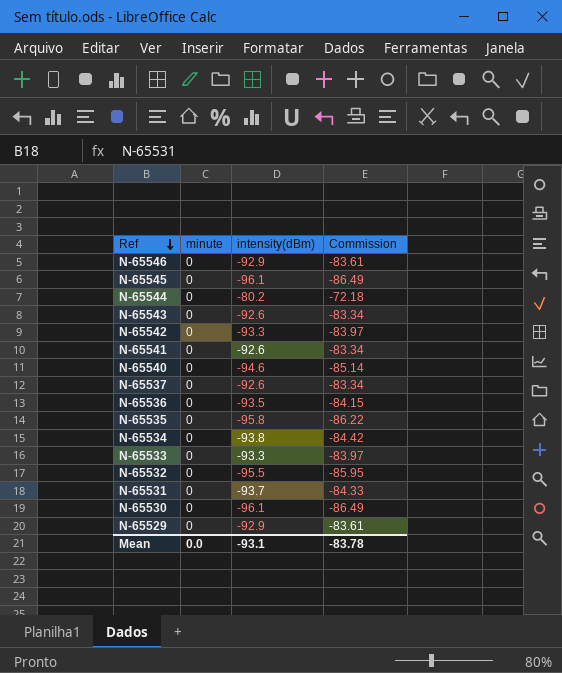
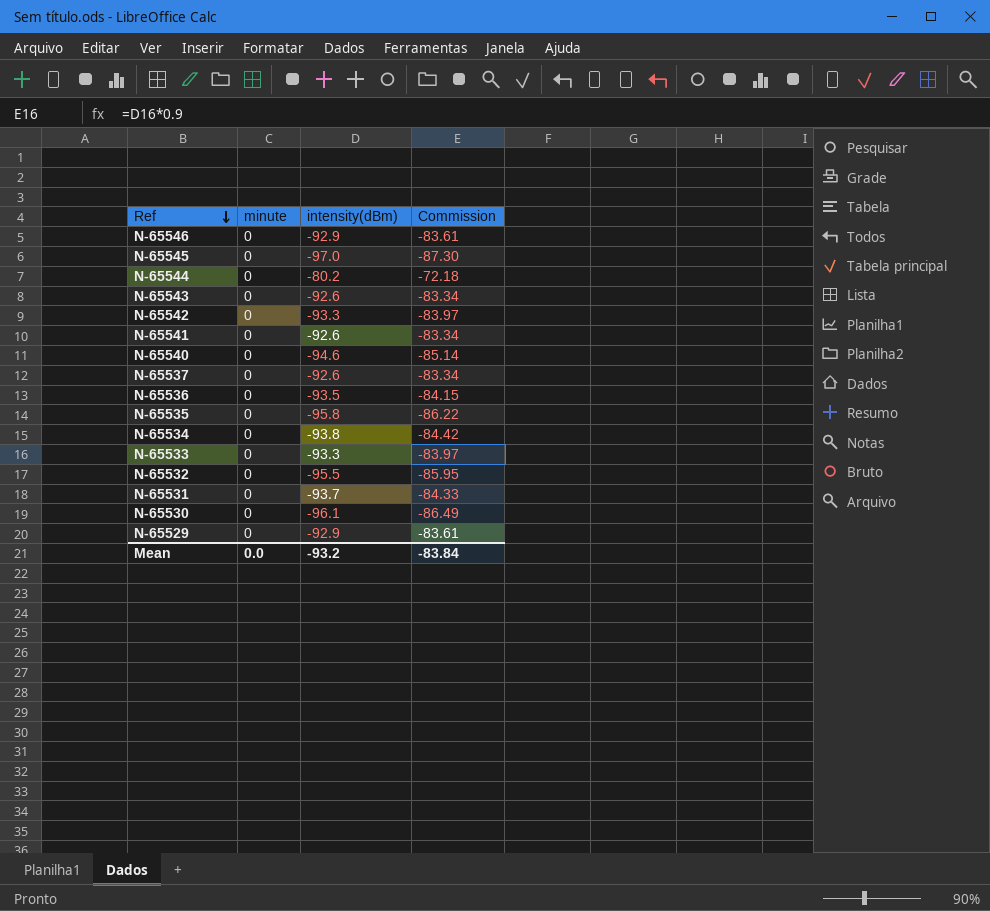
N-65545 | intensity(dBm): -96.1 -> -97.0
N-65545 | Commission: -86.49 -> -87.30
Mean | intensity(dBm): -93.1 -> -93.2
Mean | Commission: -83.78 -> -83.84

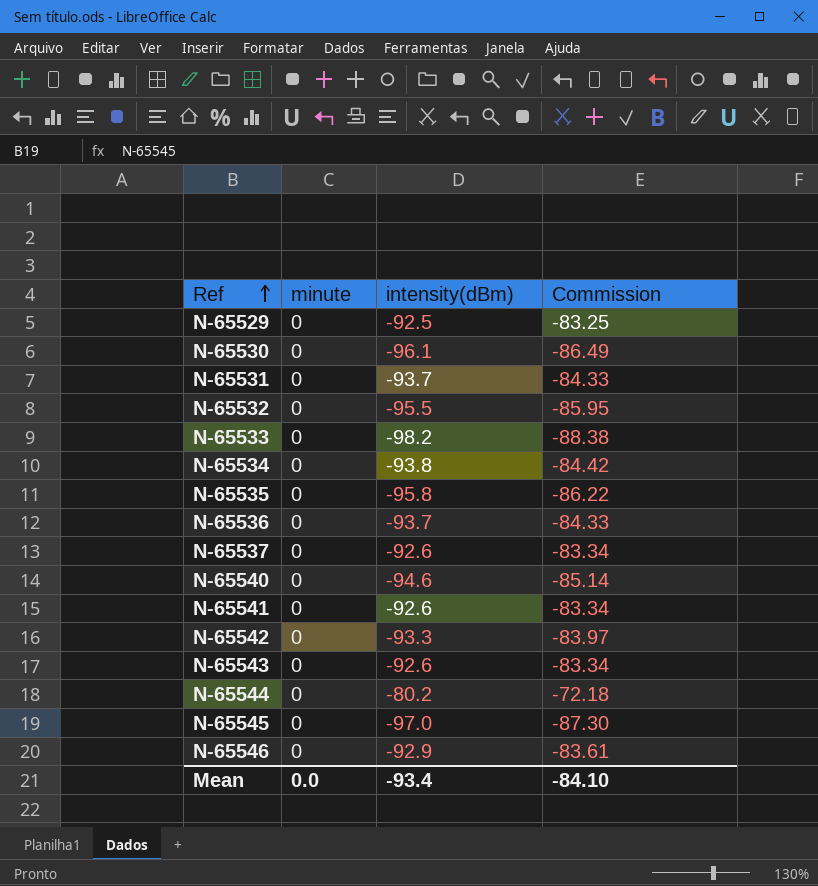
row order: Ref descending -> Ref ascending
N-65529 | intensity(dBm): -92.9 -> -92.5
N-65529 | Commission: -83.61 -> -83.25
N-65533 | intensity(dBm): -93.3 -> -98.2
N-65533 | Commission: -83.97 -> -88.38
N-65536 | intensity(dBm): -93.5 -> -93.7
N-65536 | Commission: -84.15 -> -84.33
Mean | intensity(dBm): -93.2 -> -93.4
Mean | Commission: -83.84 -> -84.10

